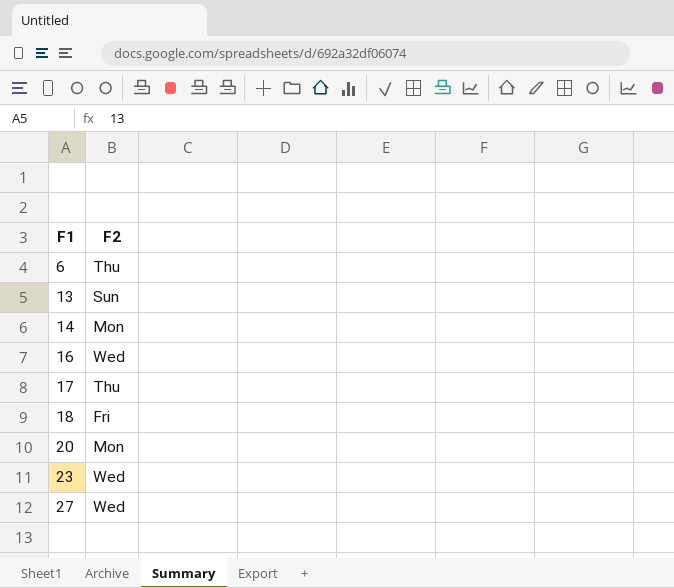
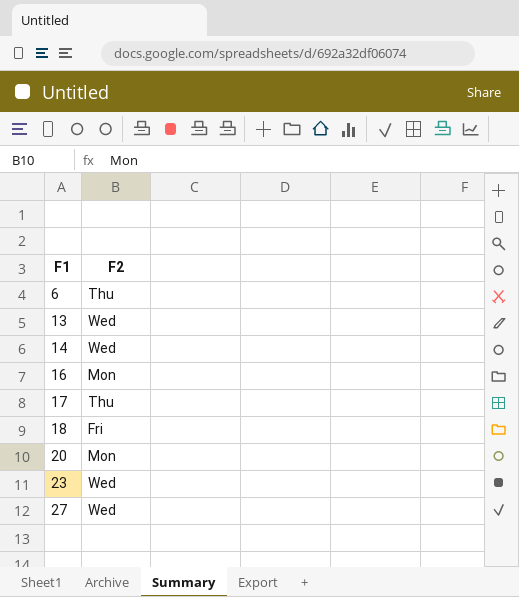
13 | F2: Sun -> Wed
14 | F2: Mon -> Wed
16 | F2: Wed -> Mon

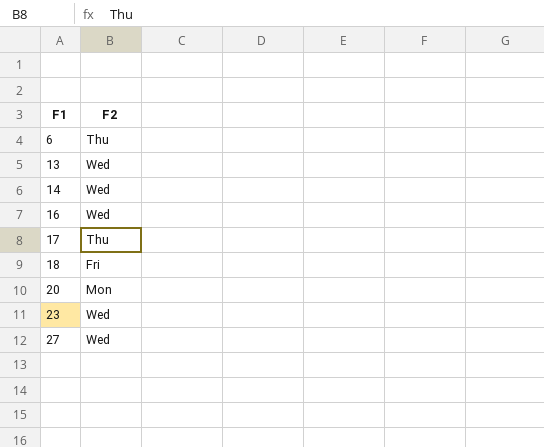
16 | F2: Mon -> Wed

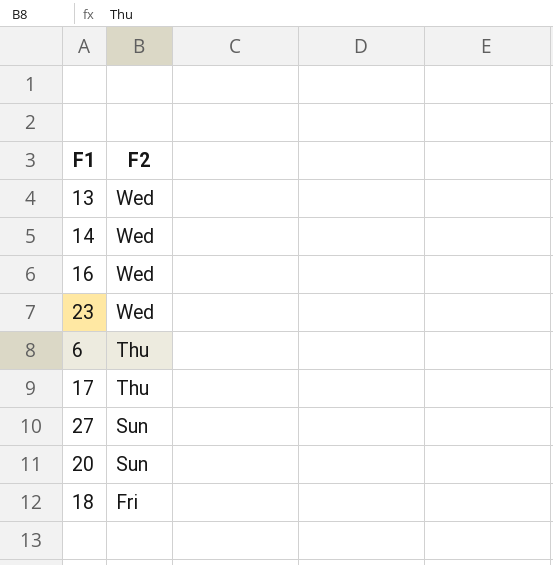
row order: F1 ascending -> F2 descending
27 | F2: Wed -> Sun
20 | F2: Mon -> Sun

